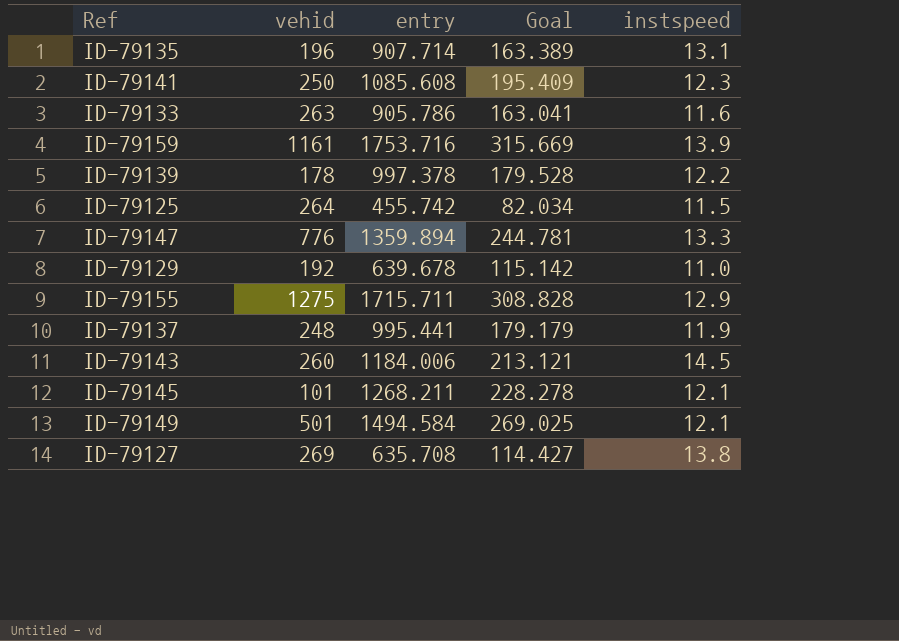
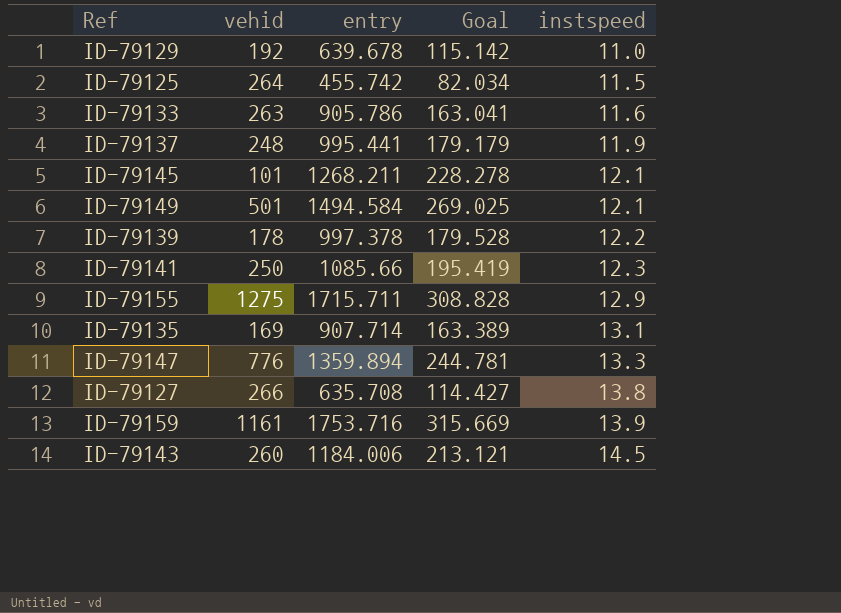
row order: none -> instspeed ascending
ID-79141 | entry: 1085.608 -> 1085.66
ID-79141 | Goal: 195.409 -> 195.419
ID-79135 | vehid: 196 -> 169
ID-79127 | vehid: 269 -> 266

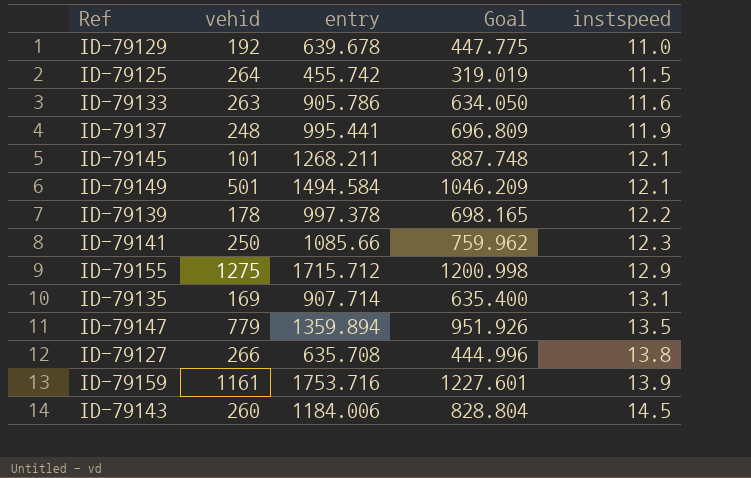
column Goal | formula: [entry] * 0.18 -> [entry] * 0.7
ID-79155 | entry: 1715.711 -> 1715.712
ID-79147 | vehid: 776 -> 779
ID-79147 | instspeed: 13.3 -> 13.5

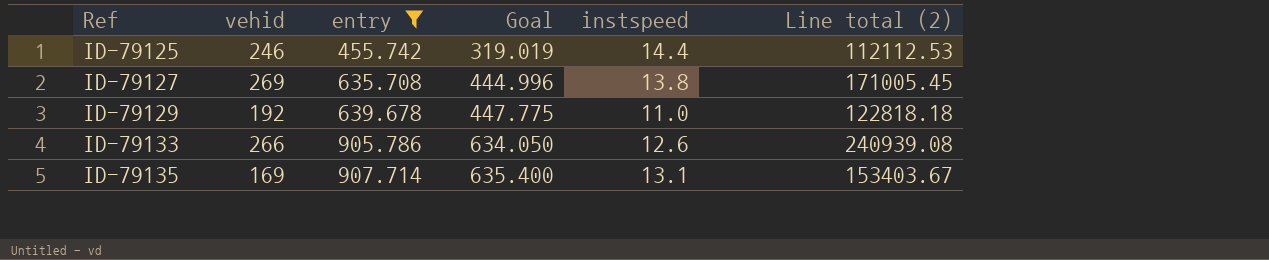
filter: none -> entry <= 907.714
row order: instspeed ascending -> Ref ascending
column Line total (2) | formula: none -> [vehid] * [entry]
ID-79125 | vehid: 264 -> 246
ID-79125 | instspeed: 11.5 -> 14.4
ID-79127 | vehid: 266 -> 269
ID-79133 | vehid: 263 -> 266
ID-79133 | instspeed: 11.6 -> 12.6

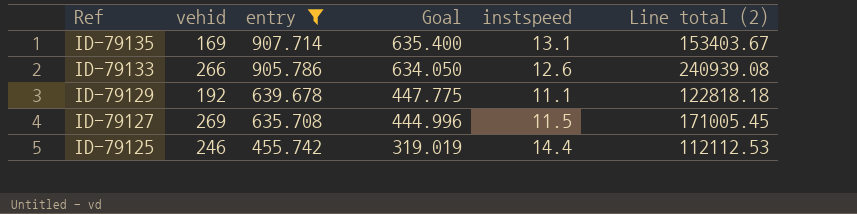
row order: Ref ascending -> Ref descending
ID-79129 | instspeed: 11.0 -> 11.1
ID-79127 | instspeed: 13.8 -> 11.5

